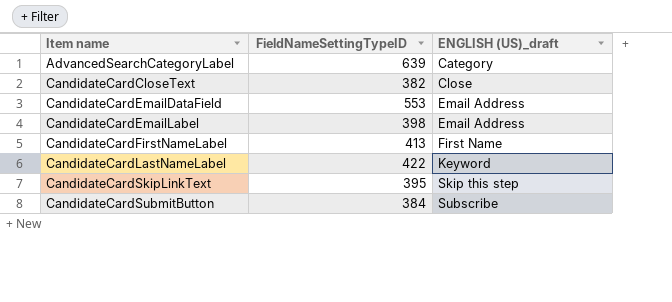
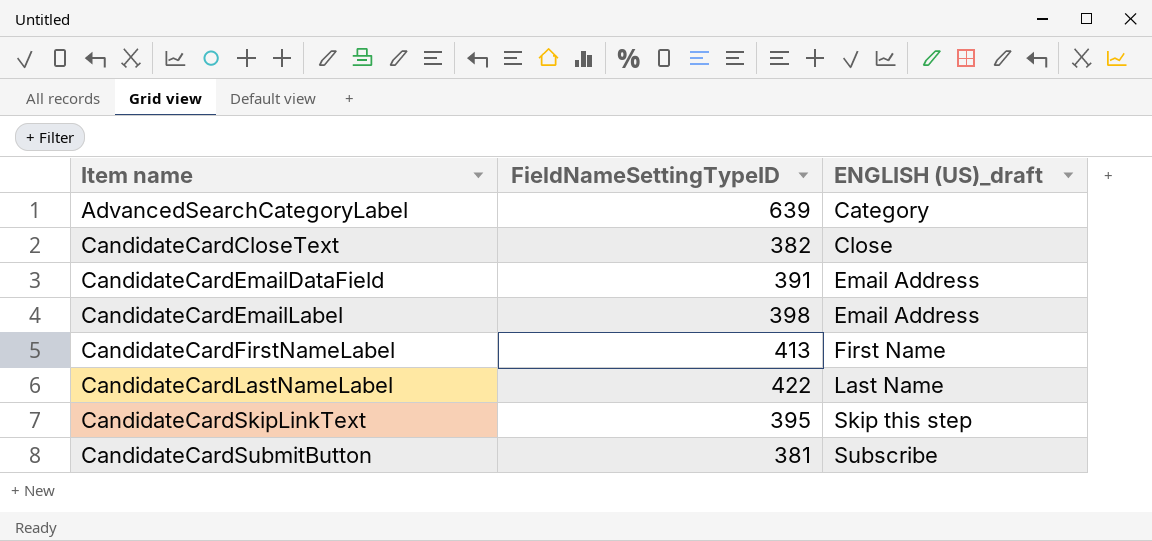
CandidateCardEmailDataField | FieldNameSettingTypeID: 553 -> 391
CandidateCardLastNameLabel | ENGLISH (US)_draft: Keyword -> Last Name
CandidateCardSubmitButton | FieldNameSettingTypeID: 384 -> 381

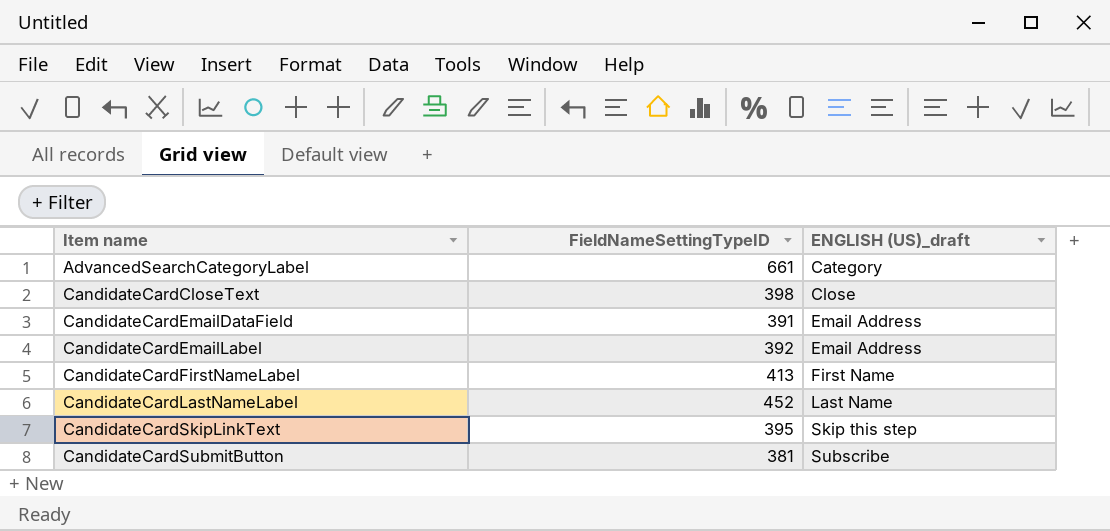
AdvancedSearchCategoryLabel | FieldNameSettingTypeID: 639 -> 661
CandidateCardCloseText | FieldNameSettingTypeID: 382 -> 398
CandidateCardEmailLabel | FieldNameSettingTypeID: 398 -> 392
CandidateCardLastNameLabel | FieldNameSettingTypeID: 422 -> 452

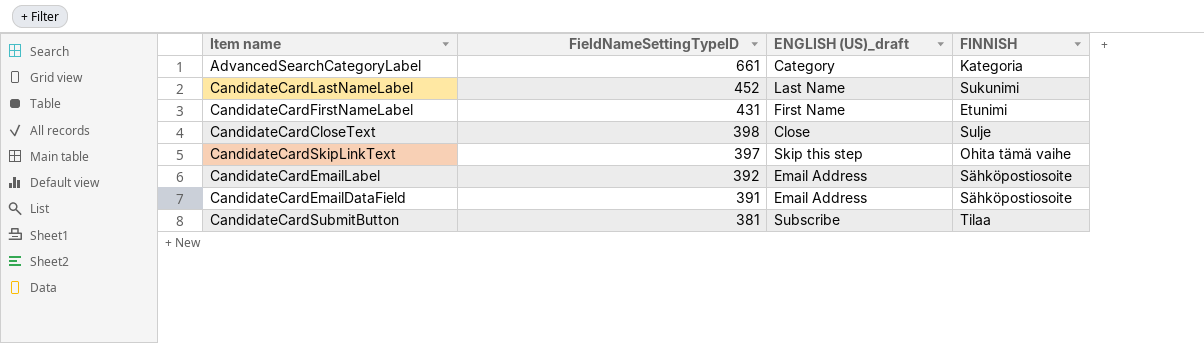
row order: Item name ascending -> FieldNameSettingTypeID descending
column FINNISH | position: none -> 4
CandidateCardFirstNameLabel | FieldNameSettingTypeID: 413 -> 431
CandidateCardSkipLinkText | FieldNameSettingTypeID: 395 -> 397

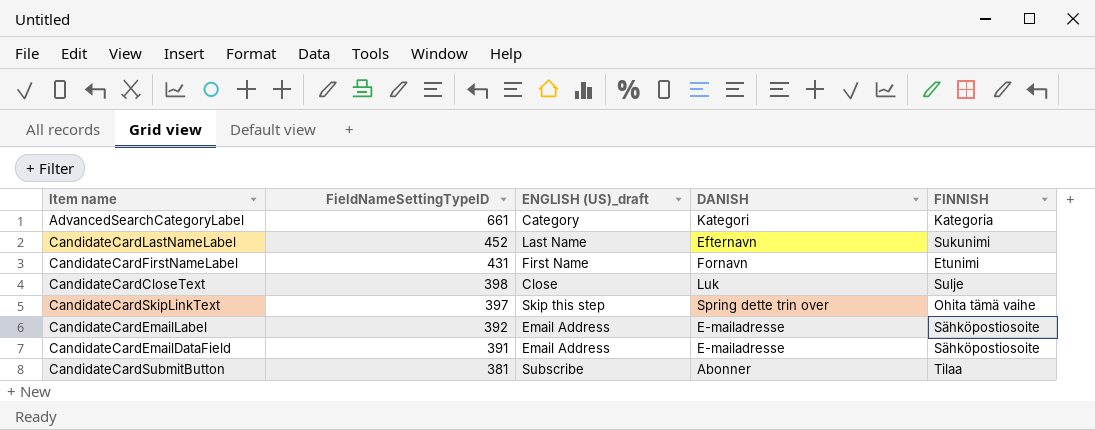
column DANISH | position: none -> 4

